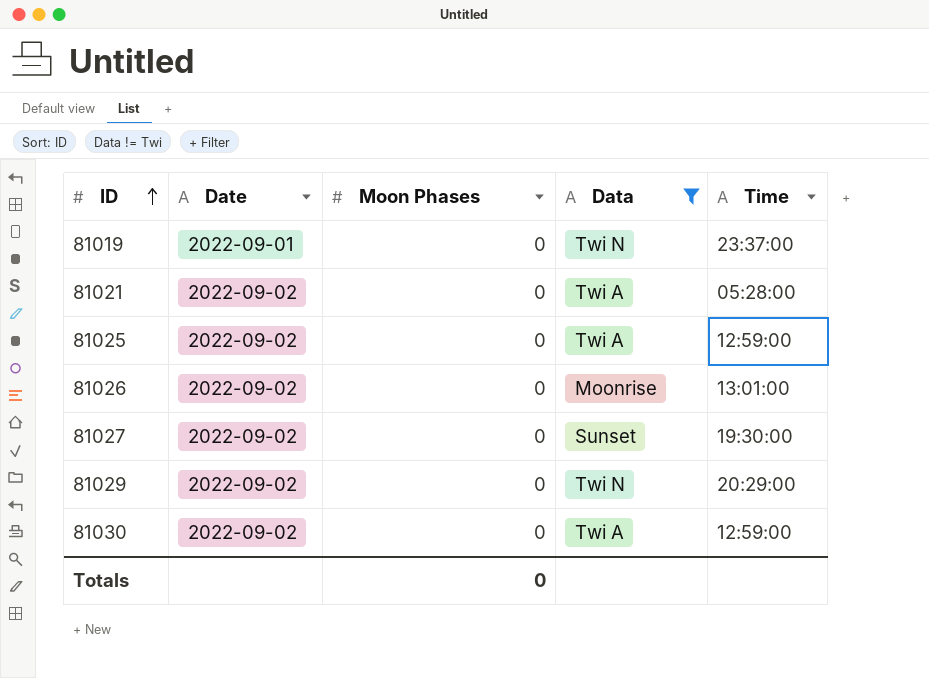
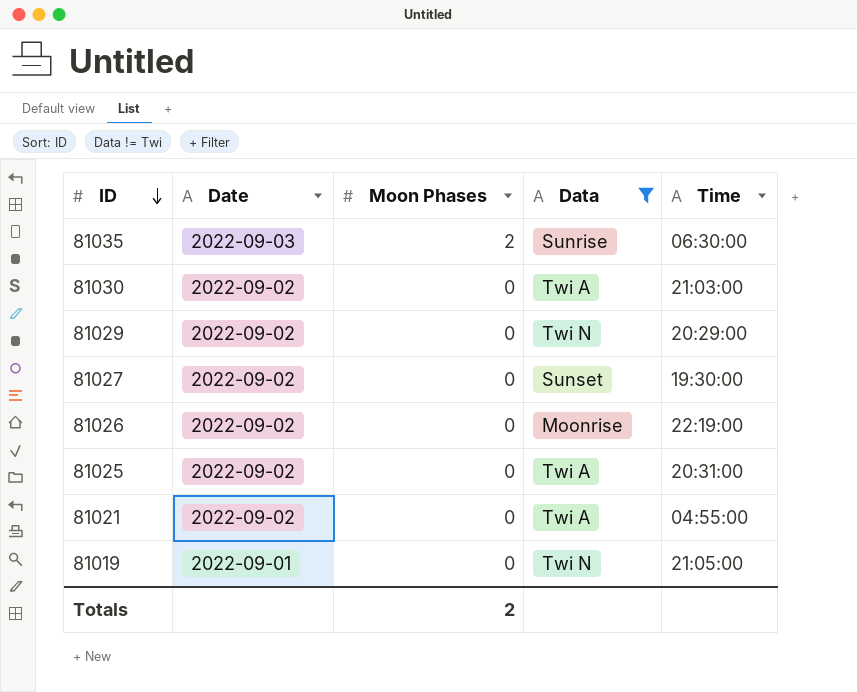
row order: ID ascending -> ID descending
row 81035: none -> 2022-09-03 | 2 | Sunrise | 06:30:00
81030 | Time: 12:59:00 -> 21:03:00
81026 | Time: 13:01:00 -> 22:19:00
81025 | Time: 12:59:00 -> 20:31:00
81021 | Time: 05:28:00 -> 04:55:00
81019 | Time: 23:37:00 -> 21:05:00
Totals | Moon Phases: 0 -> 2

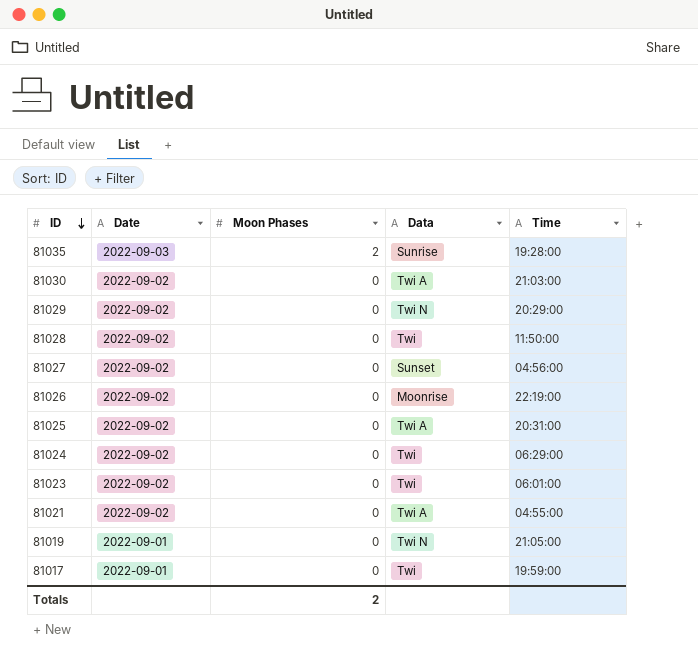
filter: Data != Twi -> none
81035 | Time: 06:30:00 -> 19:28:00
81027 | Time: 19:30:00 -> 04:56:00

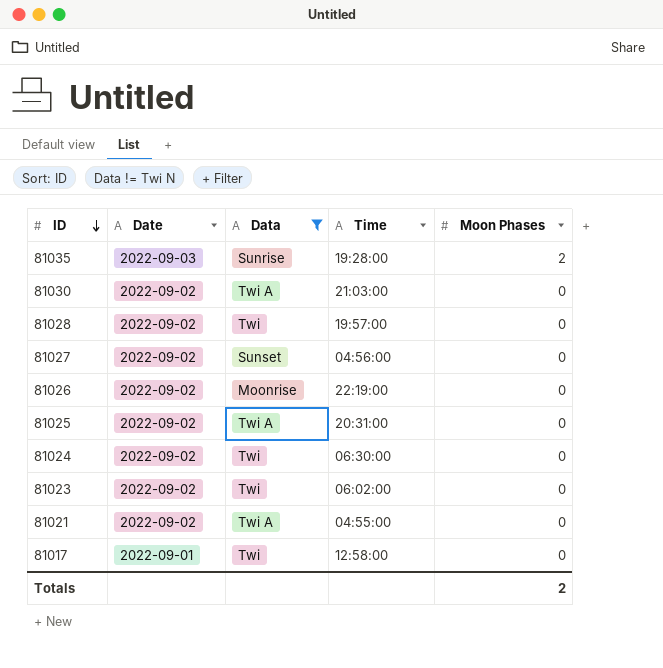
filter: none -> Data != Twi N
column Moon Phases | position: 3 -> 5
81028 | Time: 11:50:00 -> 19:57:00
81024 | Time: 06:29:00 -> 06:30:00
81023 | Time: 06:01:00 -> 06:02:00
81017 | Time: 19:59:00 -> 12:58:00

